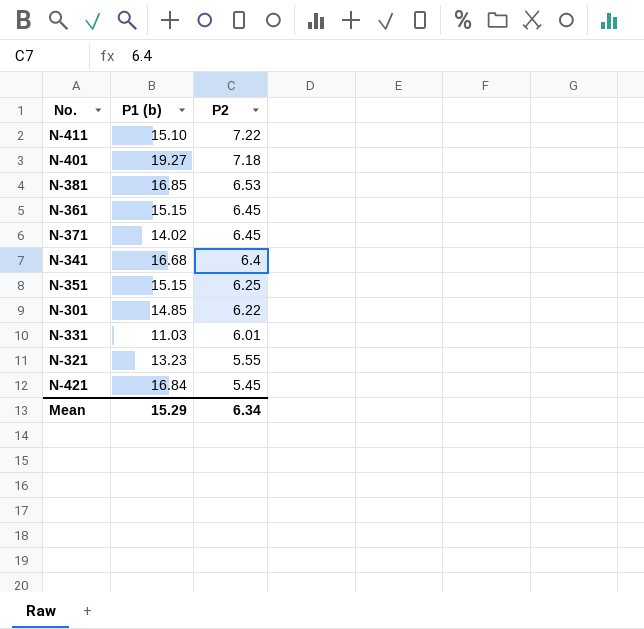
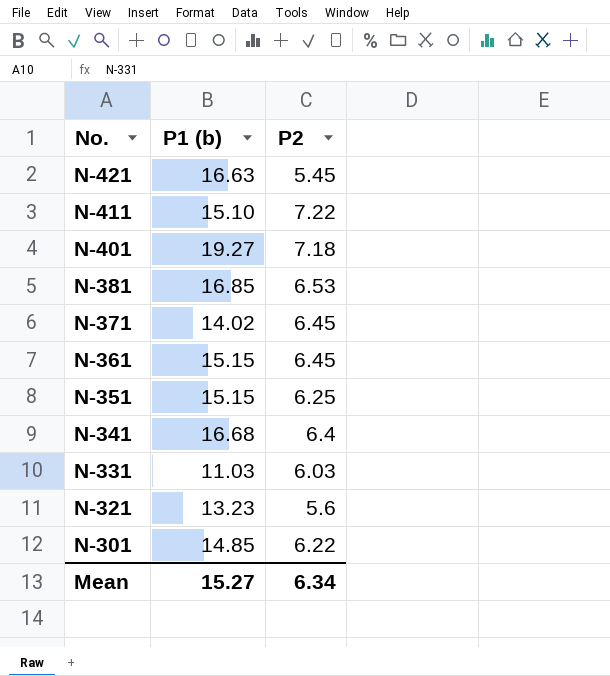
row order: P2 descending -> No. descending
N-421 | P1 (b): 16.84 -> 16.63
N-331 | P2: 6.01 -> 6.03
N-321 | P2: 5.55 -> 5.6
Mean | P1 (b): 15.29 -> 15.27

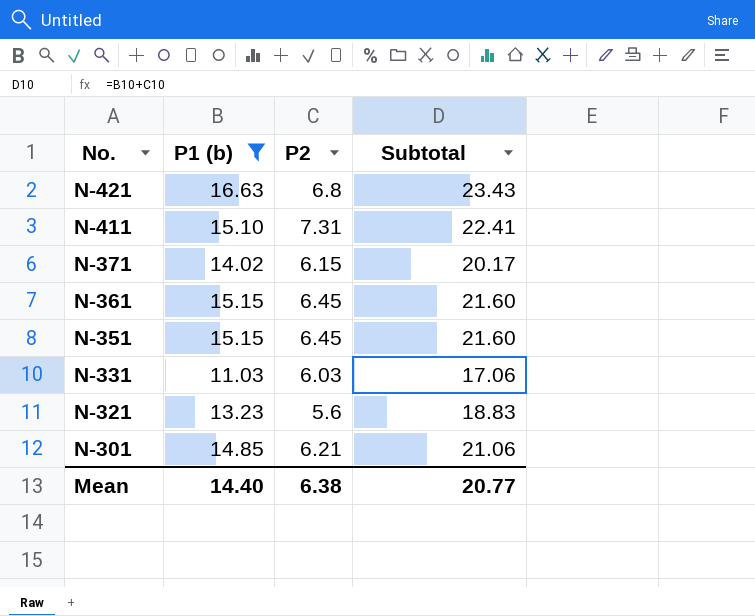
filter: none -> P1 (b) <= 16.63
column Subtotal | formula: none -> [P1 (b)] + [P2]
N-421 | P2: 5.45 -> 6.8
N-411 | P2: 7.22 -> 7.31
N-371 | P2: 6.45 -> 6.15
N-351 | P2: 6.25 -> 6.45
N-301 | P2: 6.22 -> 6.21
Mean | P1 (b): 15.27 -> 14.40
Mean | P2: 6.34 -> 6.38

